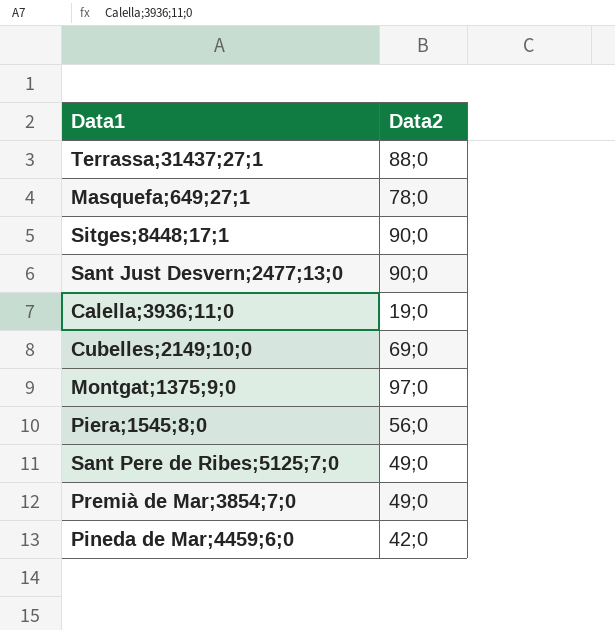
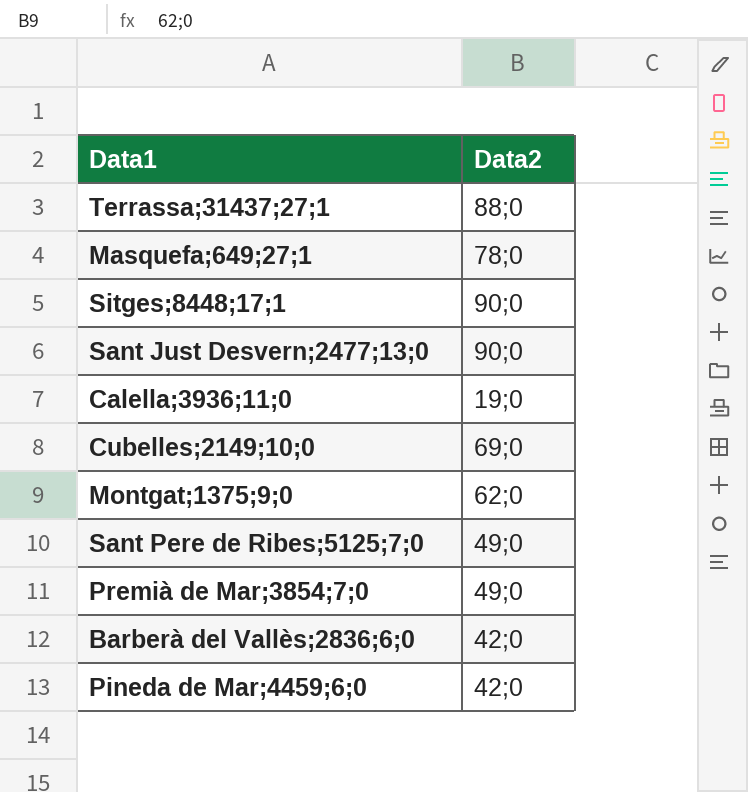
row Piera;1545;8;0: 56;0 -> none
Montgat;1375;9;0 | Data2: 97;0 -> 62;0
row Barberà del Vallès;2836;6;0: none -> 42;0

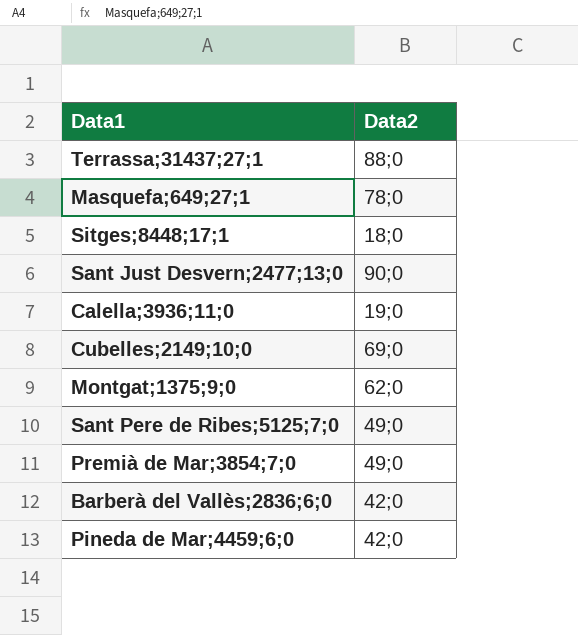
Sitges;8448;17;1 | Data2: 90;0 -> 18;0

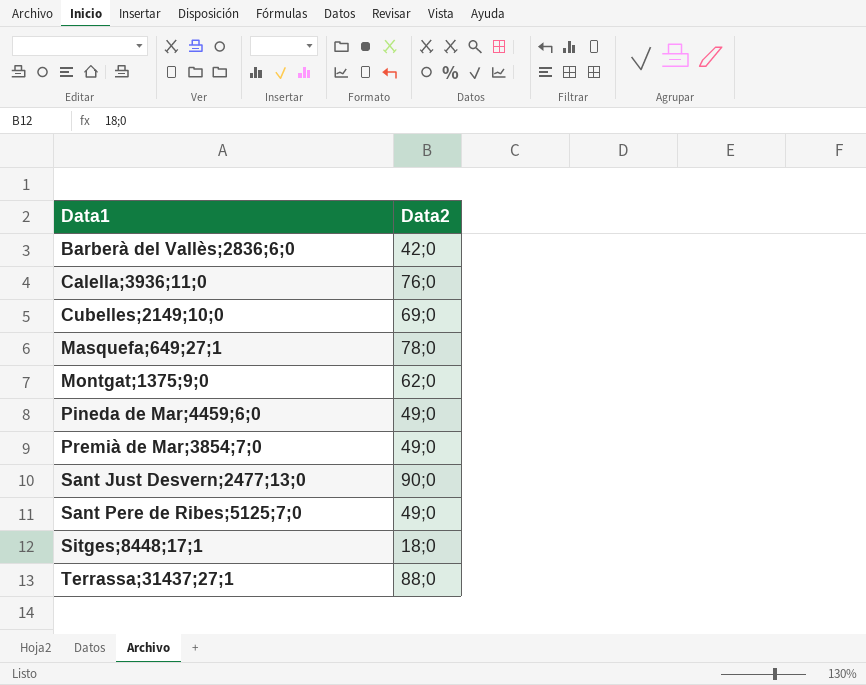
row order: none -> Data1 ascending
Calella;3936;11;0 | Data2: 19;0 -> 76;0
Pineda de Mar;4459;6;0 | Data2: 42;0 -> 49;0

